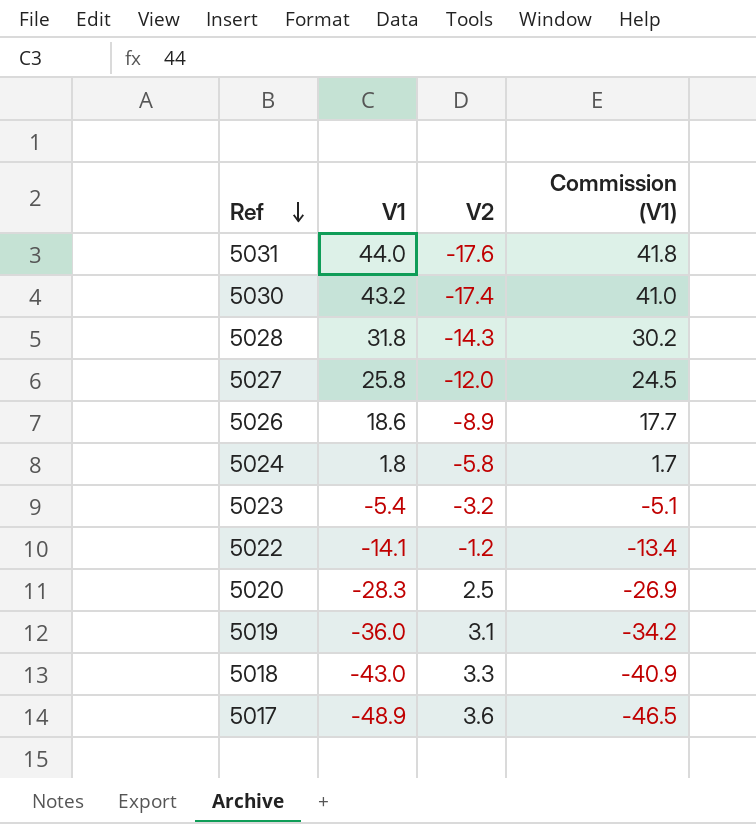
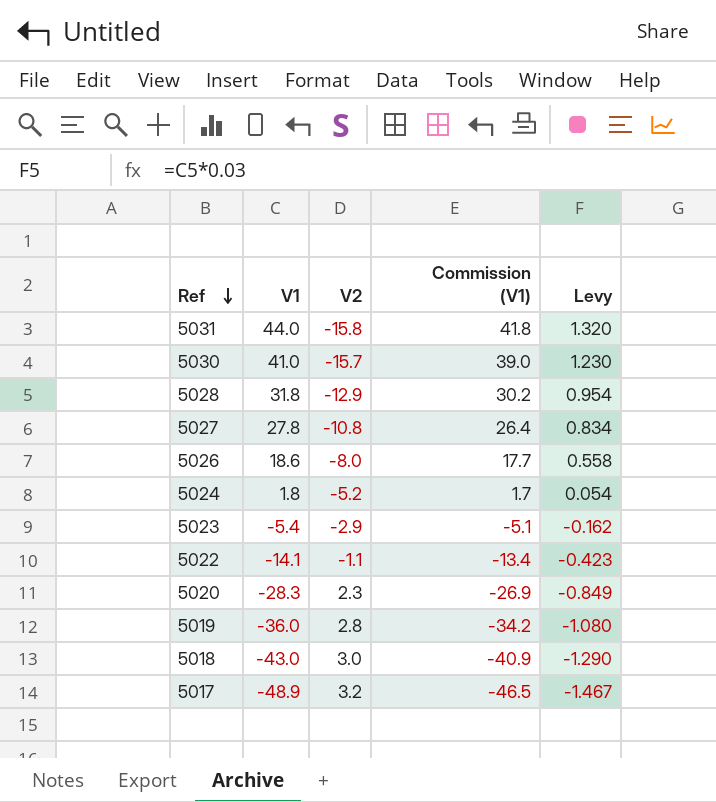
column Levy | formula: none -> [V1] * 0.03
5031 | V2: -17.6 -> -15.8
5030 | V1: 43.2 -> 41.0
5030 | V2: -17.4 -> -15.7
5030 | Commission (V1): 41.0 -> 39.0
5028 | V2: -14.3 -> -12.9
5027 | V1: 25.8 -> 27.8
5027 | V2: -12.0 -> -10.8
5027 | Commission (V1): 24.5 -> 26.4
5026 | V2: -8.9 -> -8.0
5024 | V2: -5.8 -> -5.2
5023 | V2: -3.2 -> -2.9
5022 | V2: -1.2 -> -1.1
5020 | V2: 2.5 -> 2.3
5019 | V2: 3.1 -> 2.8
5018 | V2: 3.3 -> 3.0
5017 | V2: 3.6 -> 3.2

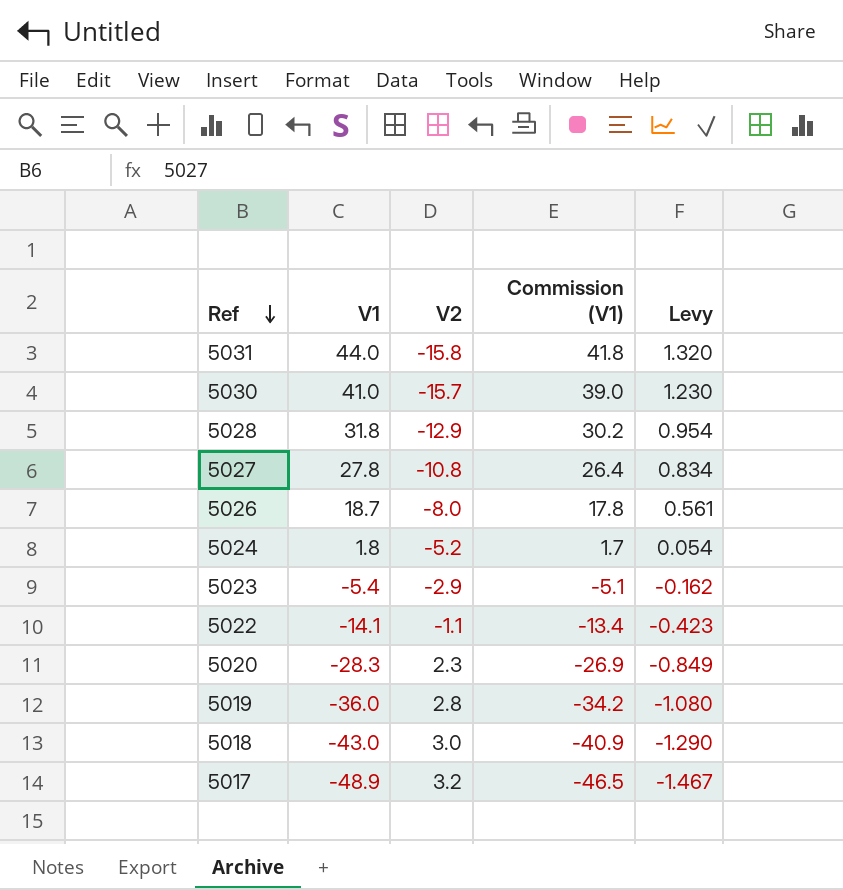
5026 | V1: 18.6 -> 18.7
5026 | Commission (V1): 17.7 -> 17.8
5026 | Levy: 0.558 -> 0.561

